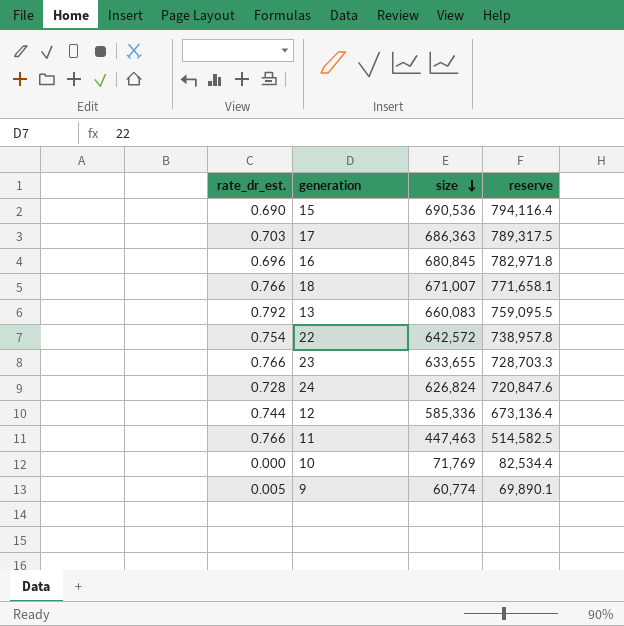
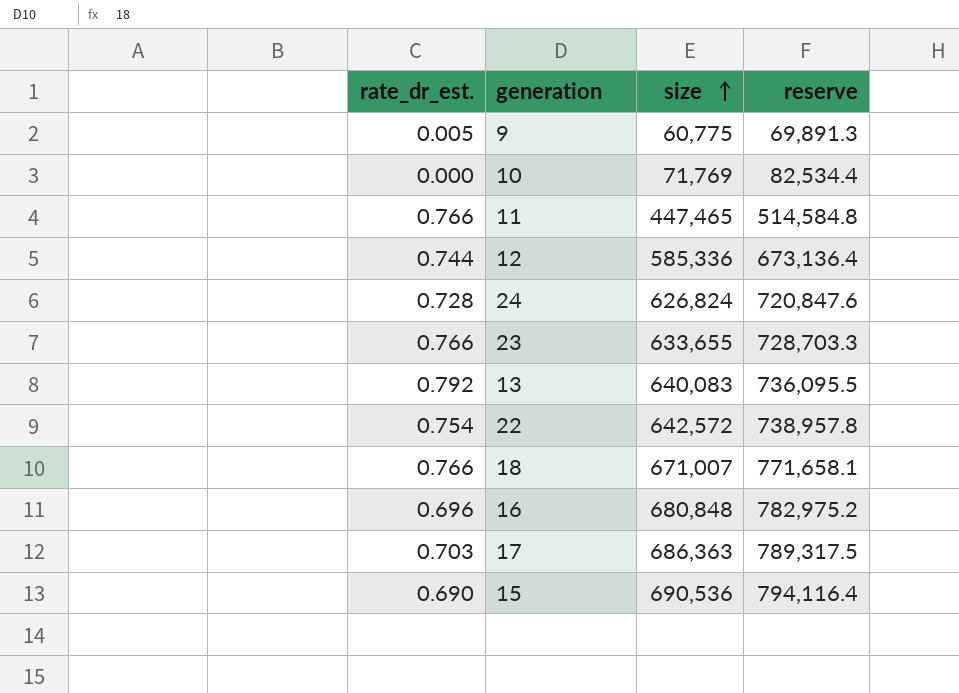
row order: size descending -> size ascending
9 | size: 60,774 -> 60,775
9 | reserve: 69,890.1 -> 69,891.3
11 | size: 447,463 -> 447,465
11 | reserve: 514,582.5 -> 514,584.8
13 | size: 660,083 -> 640,083
13 | reserve: 759,095.5 -> 736,095.5
16 | size: 680,845 -> 680,848
16 | reserve: 782,971.8 -> 782,975.2

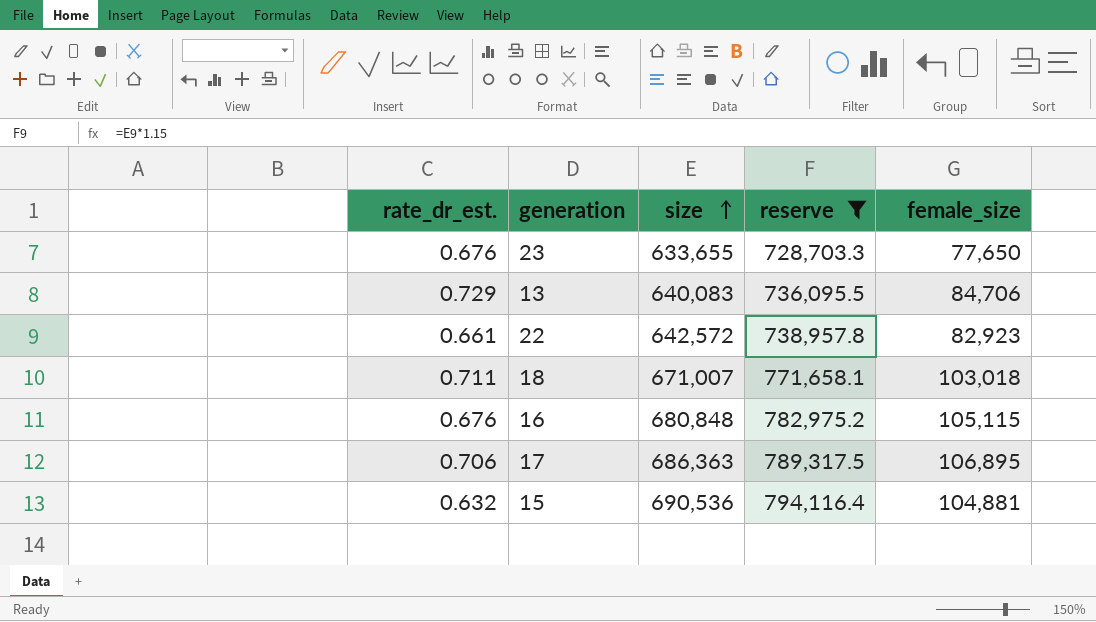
filter: none -> reserve >= 728,703.3
column female_size | position: none -> 5
23 | rate_dr_est.: 0.766 -> 0.676
13 | rate_dr_est.: 0.792 -> 0.729
22 | rate_dr_est.: 0.754 -> 0.661
18 | rate_dr_est.: 0.766 -> 0.711
16 | rate_dr_est.: 0.696 -> 0.676
17 | rate_dr_est.: 0.703 -> 0.706
15 | rate_dr_est.: 0.690 -> 0.632

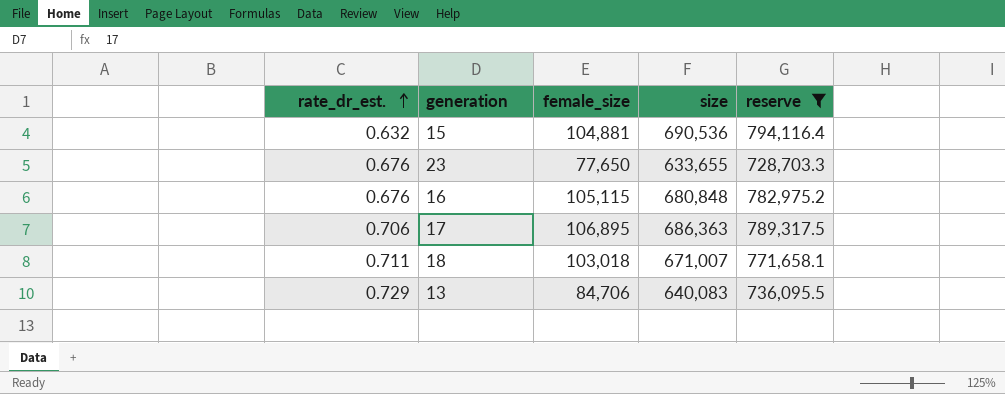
row order: size ascending -> rate_dr_est. ascending
column female_size | position: 5 -> 3
row 22: 0.661 | 642,572 | 738,957.8 | 82,923 -> none

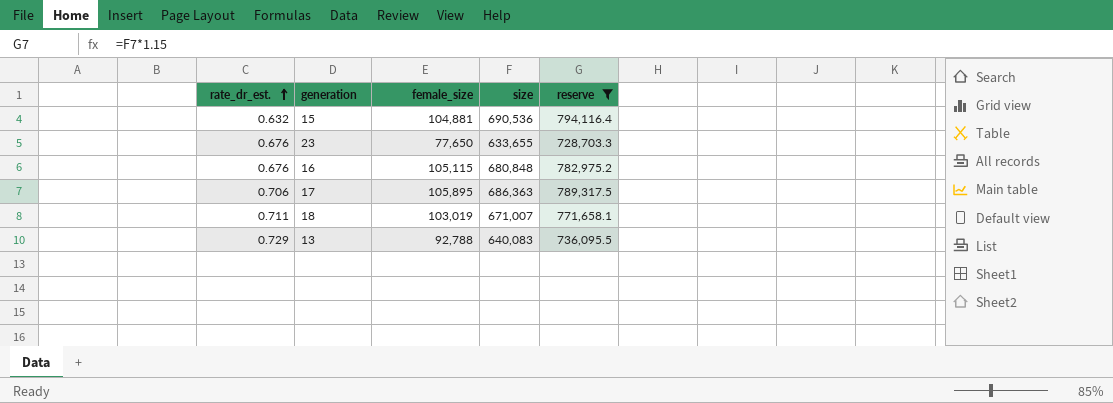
17 | female_size: 106,895 -> 105,895
18 | female_size: 103,018 -> 103,019
13 | female_size: 84,706 -> 92,788

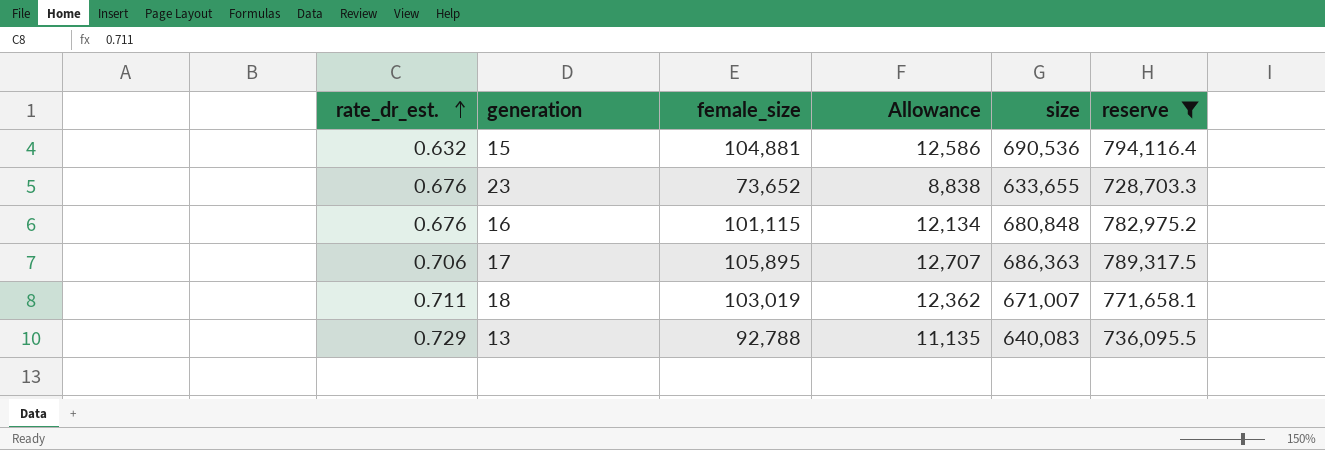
column Allowance | formula: none -> [female_size] * 0.12
23 | female_size: 77,650 -> 73,652
16 | female_size: 105,115 -> 101,115

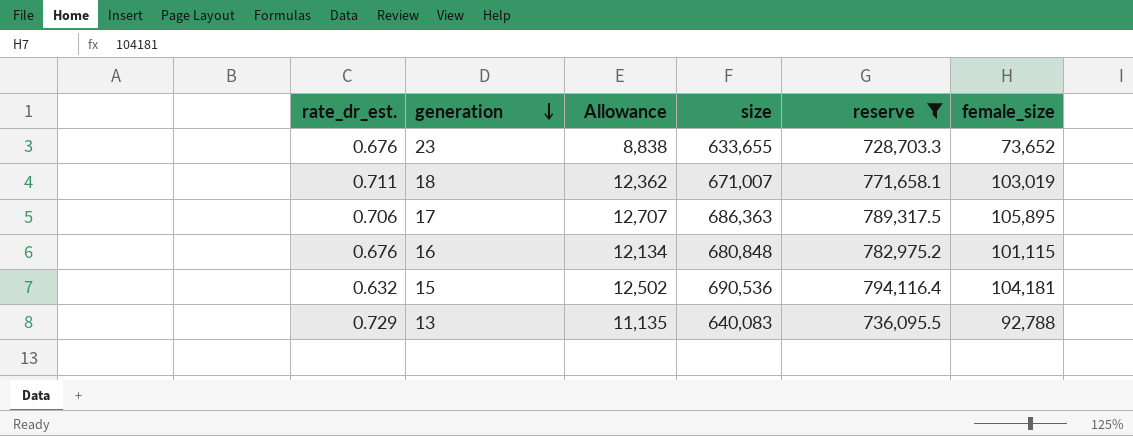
row order: rate_dr_est. ascending -> generation descending
column female_size | position: 3 -> 6
15 | Allowance: 12,586 -> 12,502
15 | female_size: 104,881 -> 104,181

